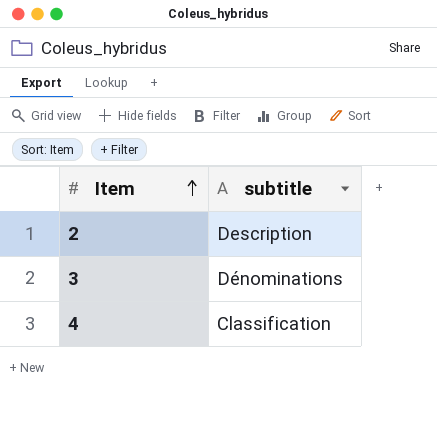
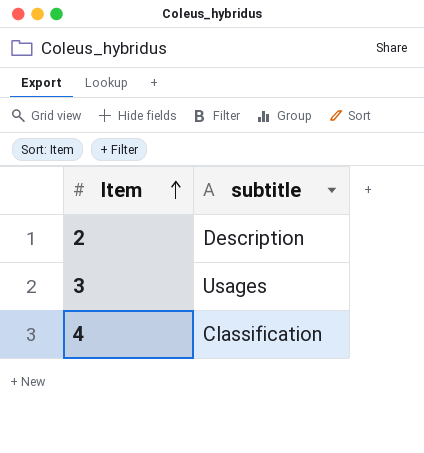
3 | subtitle: Dénominations -> Usages

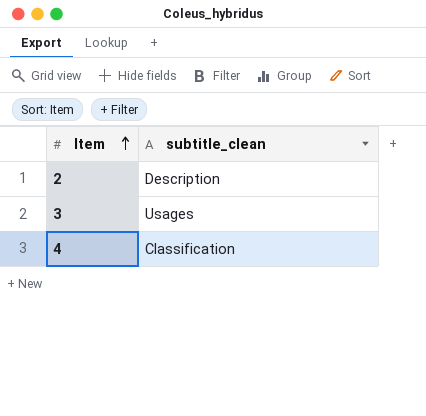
column name: subtitle -> subtitle_clean

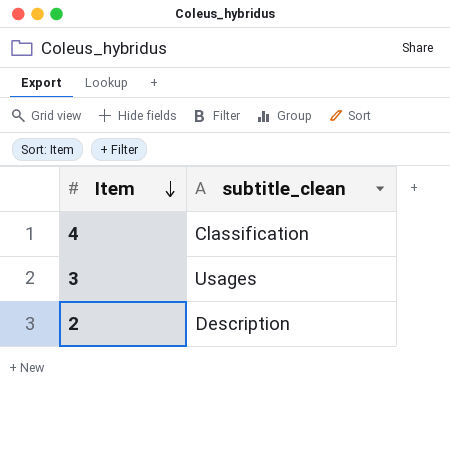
row order: Item ascending -> Item descending

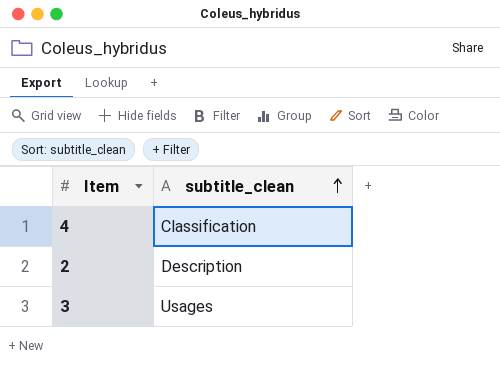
row order: Item descending -> subtitle_clean ascending

